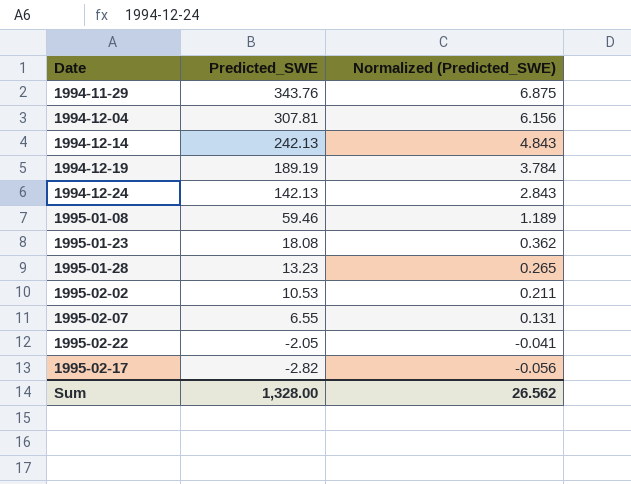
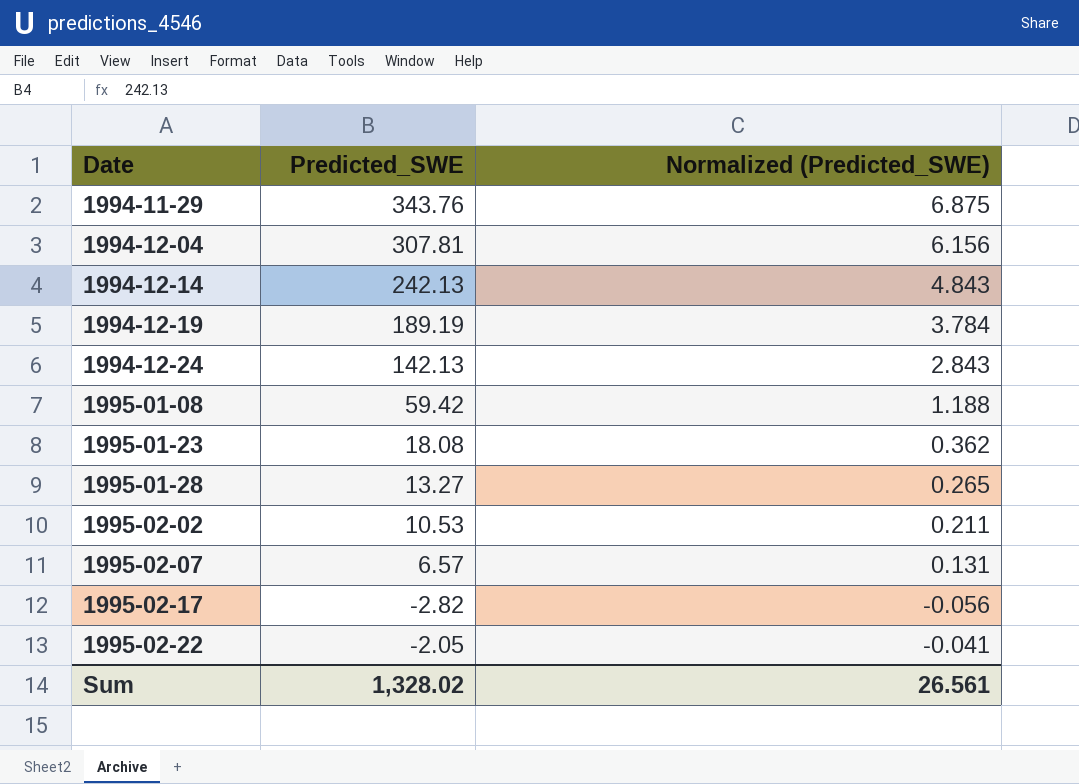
row order: Predicted_SWE descending -> Date ascending
1995-01-08 | Predicted_SWE: 59.46 -> 59.42
1995-01-08 | Normalized (Predicted_SWE): 1.189 -> 1.188
1995-01-28 | Predicted_SWE: 13.23 -> 13.27
1995-02-07 | Predicted_SWE: 6.55 -> 6.57
Sum | Predicted_SWE: 1,328.00 -> 1,328.02
Sum | Normalized (Predicted_SWE): 26.562 -> 26.561

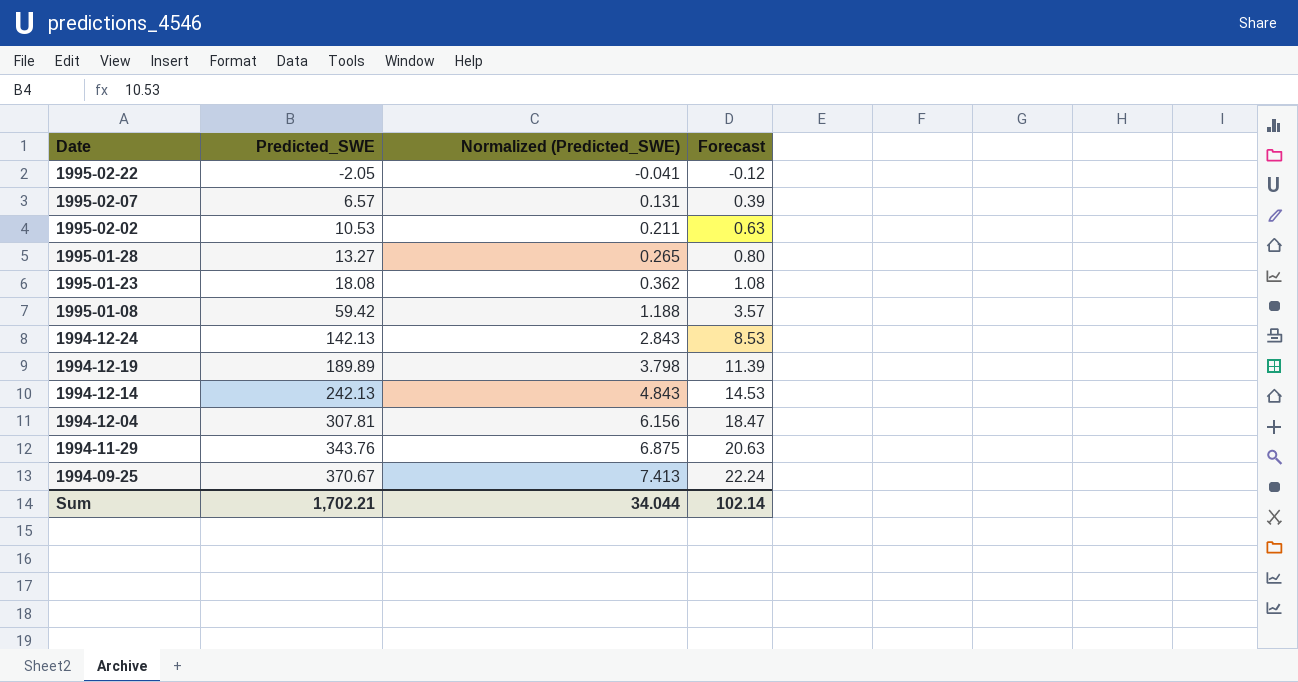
row order: Date ascending -> Date descending
column Forecast | formula: none -> [Predicted_SWE] * 0.06
row 1995-02-17: -2.82 | -0.056 -> none
1994-12-19 | Predicted_SWE: 189.19 -> 189.89
1994-12-19 | Normalized (Predicted_SWE): 3.784 -> 3.798
row 1994-09-25: none -> 370.67 | 7.413 | 22.24
Sum | Predicted_SWE: 1,328.02 -> 1,702.21
Sum | Normalized (Predicted_SWE): 26.561 -> 34.044

